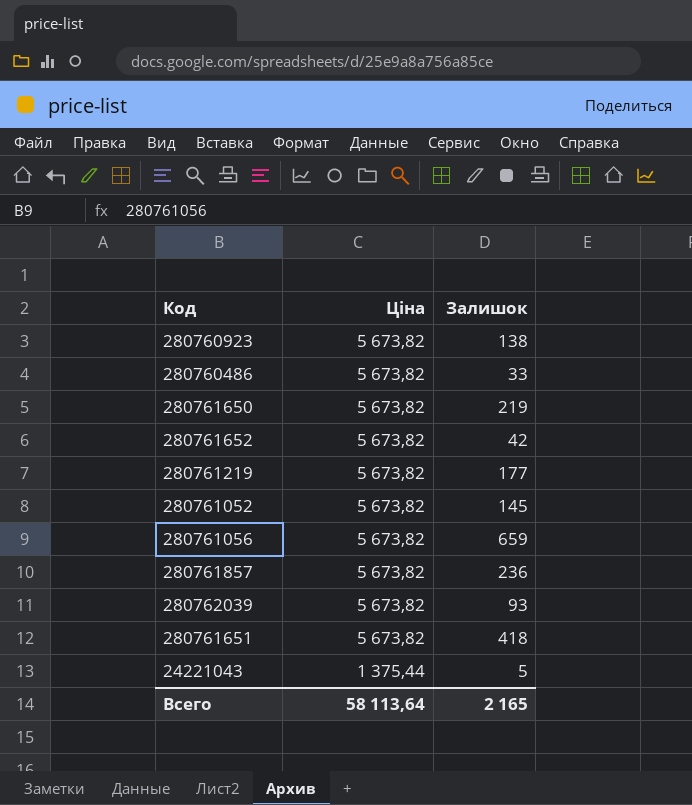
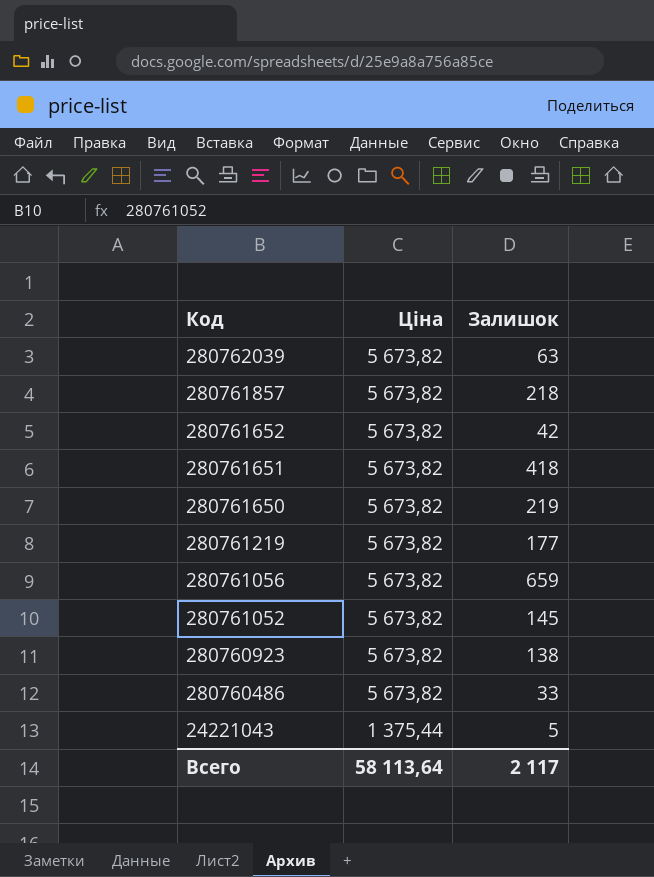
row order: Ціна descending -> Код descending
280762039 | Залишок: 93 -> 63
280761857 | Залишок: 236 -> 218
Всего | Залишок: 2 165 -> 2 117

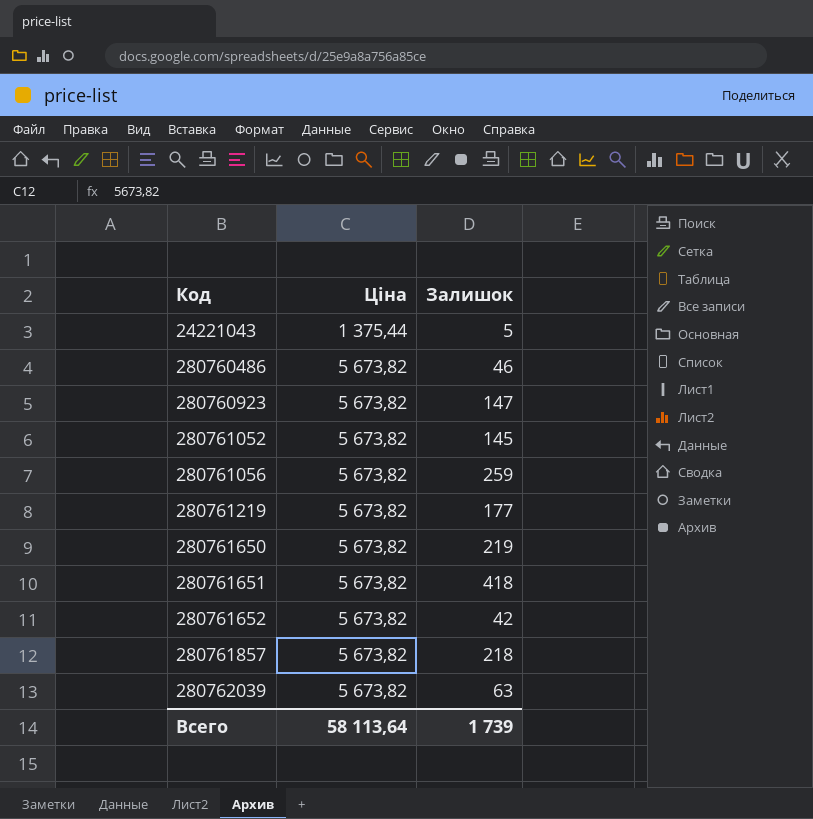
row order: Код descending -> Код ascending
280760486 | Залишок: 33 -> 46
280760923 | Залишок: 138 -> 147
280761056 | Залишок: 659 -> 259
Всего | Залишок: 2 117 -> 1 739

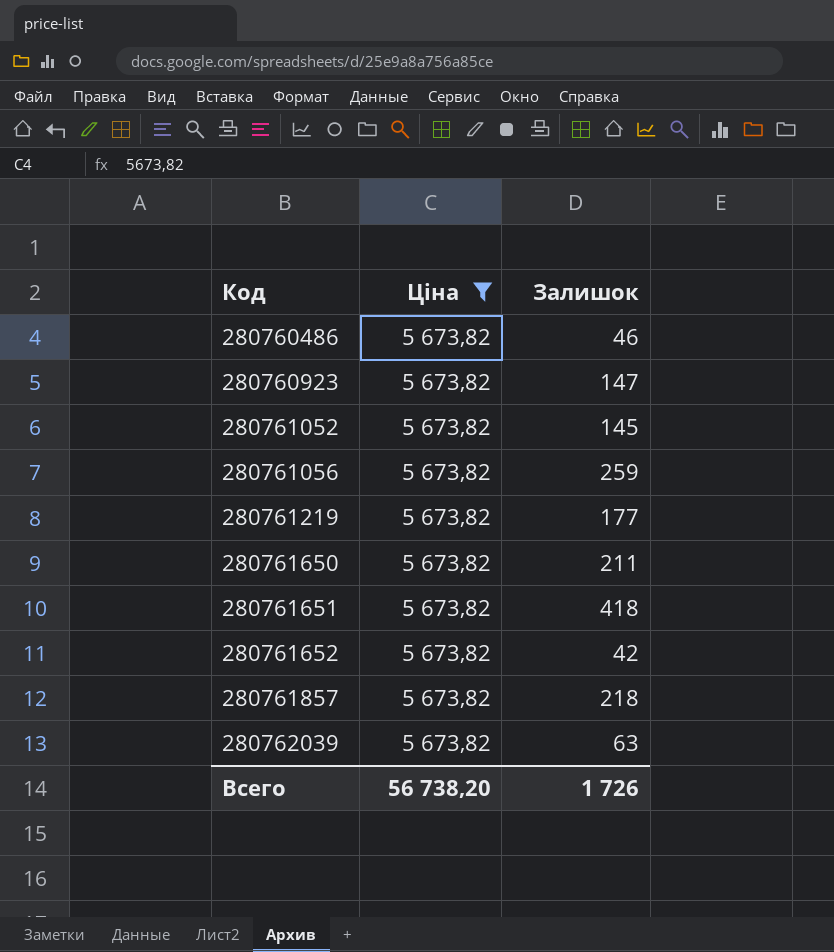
filter: none -> Ціна = 5 673,82
280761650 | Залишок: 219 -> 211
Всего | Ціна: 58 113,64 -> 56 738,20
Всего | Залишок: 1 739 -> 1 726

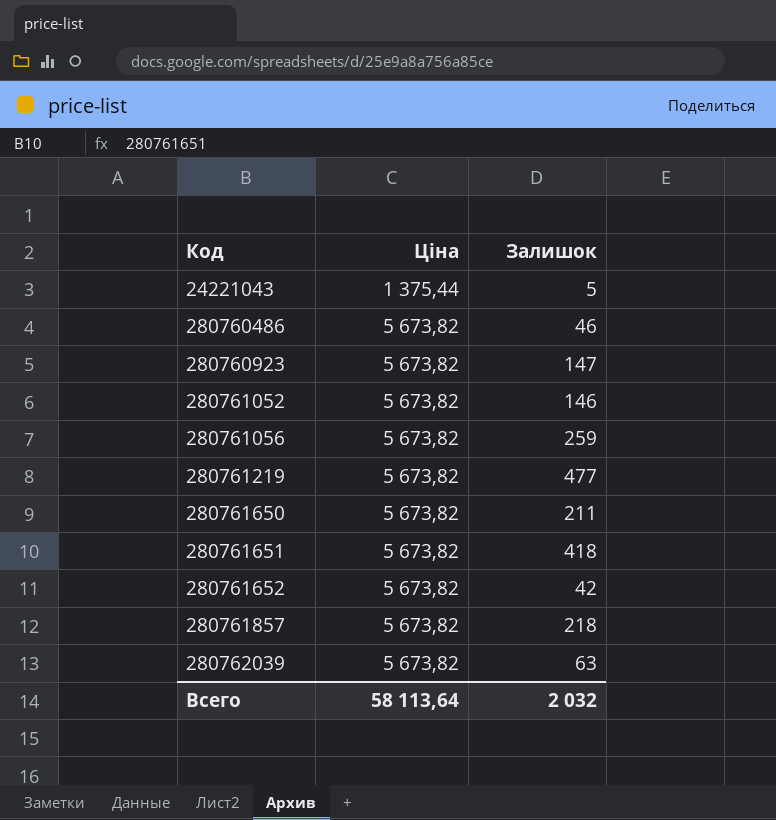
filter: Ціна = 5 673,82 -> none
280761052 | Залишок: 145 -> 146
280761219 | Залишок: 177 -> 477
Всего | Ціна: 56 738,20 -> 58 113,64
Всего | Залишок: 1 726 -> 2 032

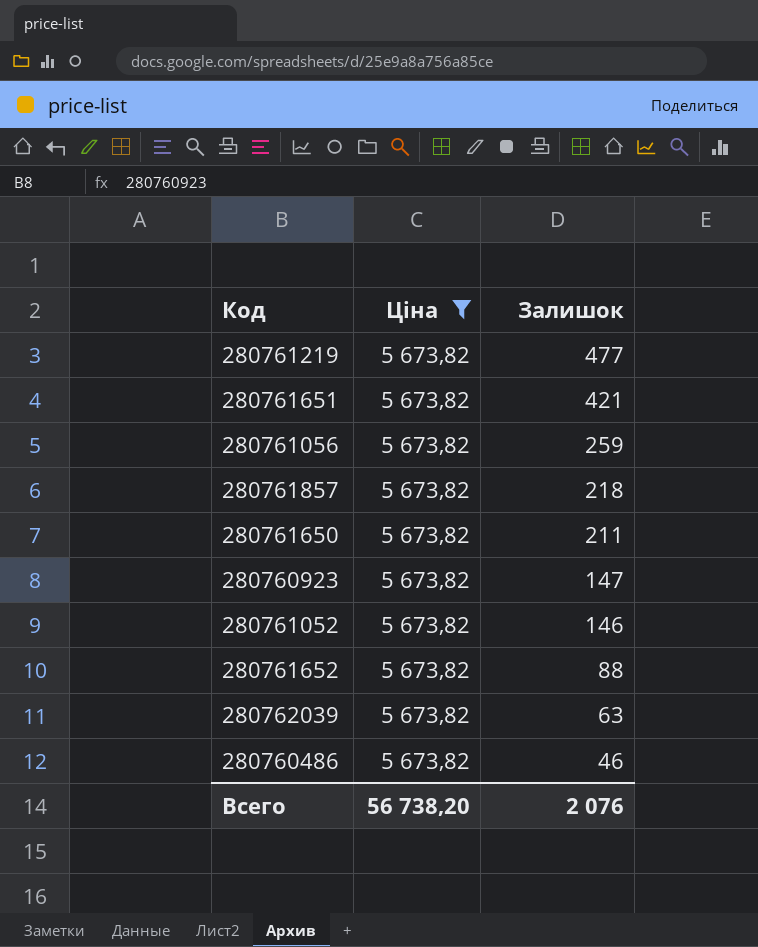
filter: none -> Ціна = 5 673,82
row order: Код ascending -> Залишок descending
280761651 | Залишок: 418 -> 421
280761652 | Залишок: 42 -> 88
Всего | Ціна: 58 113,64 -> 56 738,20
Всего | Залишок: 2 032 -> 2 076

